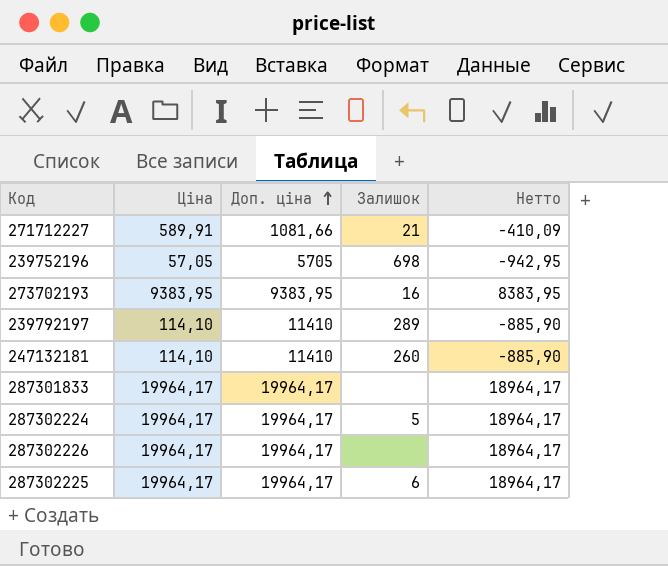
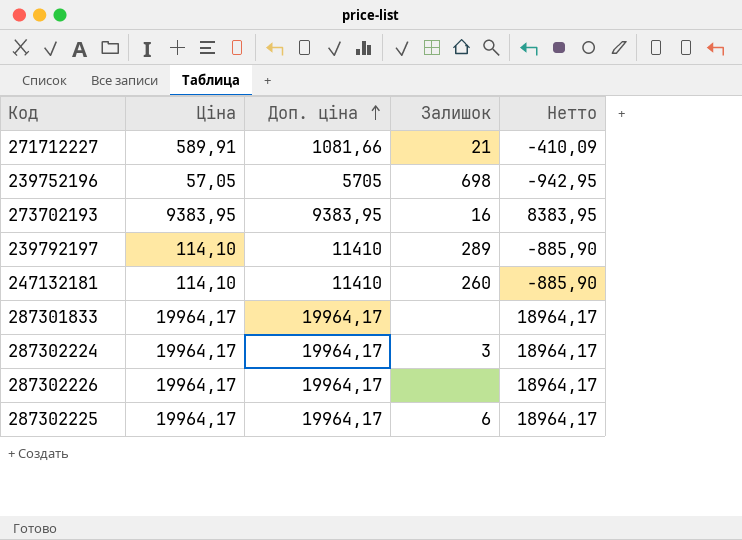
287302224 | Залишок: 5 -> 3

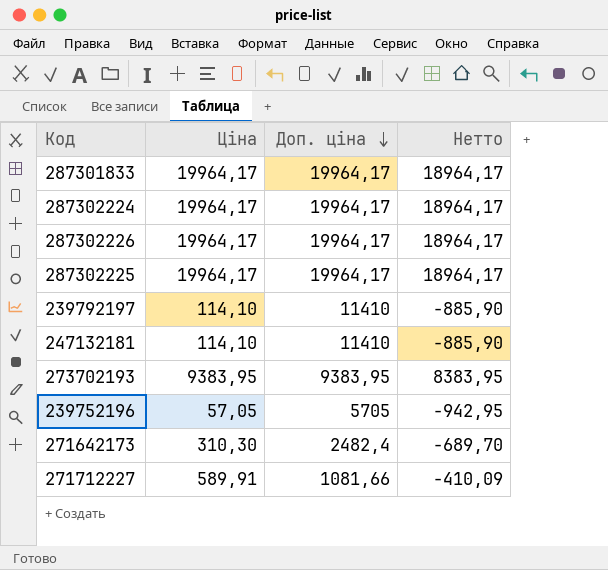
row order: Доп. ціна ascending -> Доп. ціна descending
column Залишок | position: 4 -> none
row 271642173: none -> 310,30 | 2482,4 | -689,70

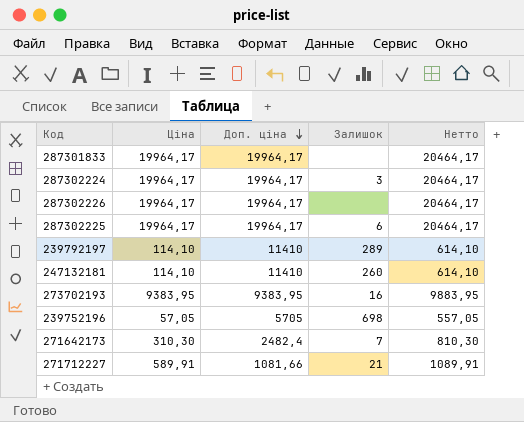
column Залишок | position: none -> 4
column Нетто | formula: [Ціна] - 1000 -> [Ціна] + 500

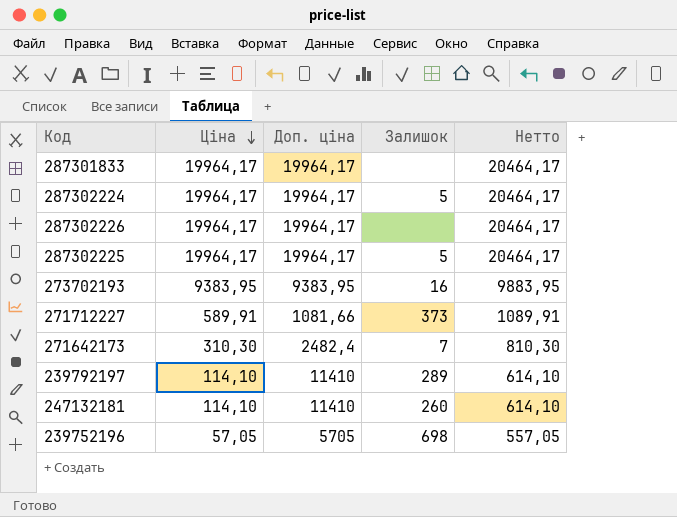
row order: Доп. ціна descending -> Ціна descending
287302224 | Залишок: 3 -> 5
287302225 | Залишок: 6 -> 5
271712227 | Залишок: 21 -> 373

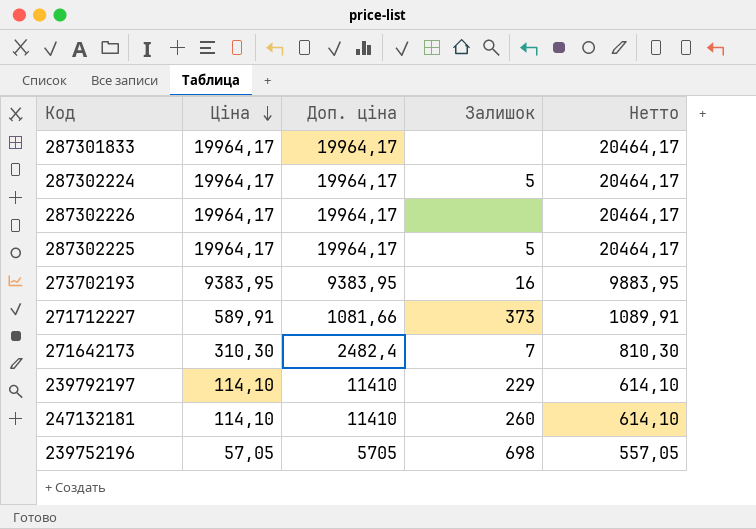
239792197 | Залишок: 289 -> 229

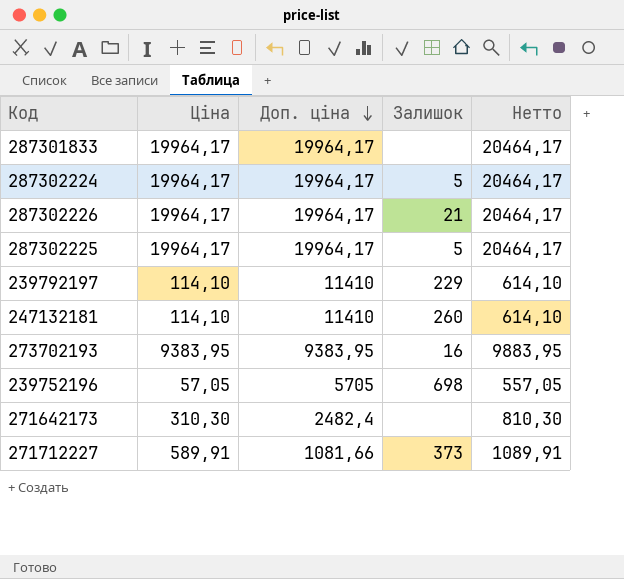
row order: Ціна descending -> Доп. ціна descending
287302226 | Залишок: none -> 21
271642173 | Залишок: 7 -> none

